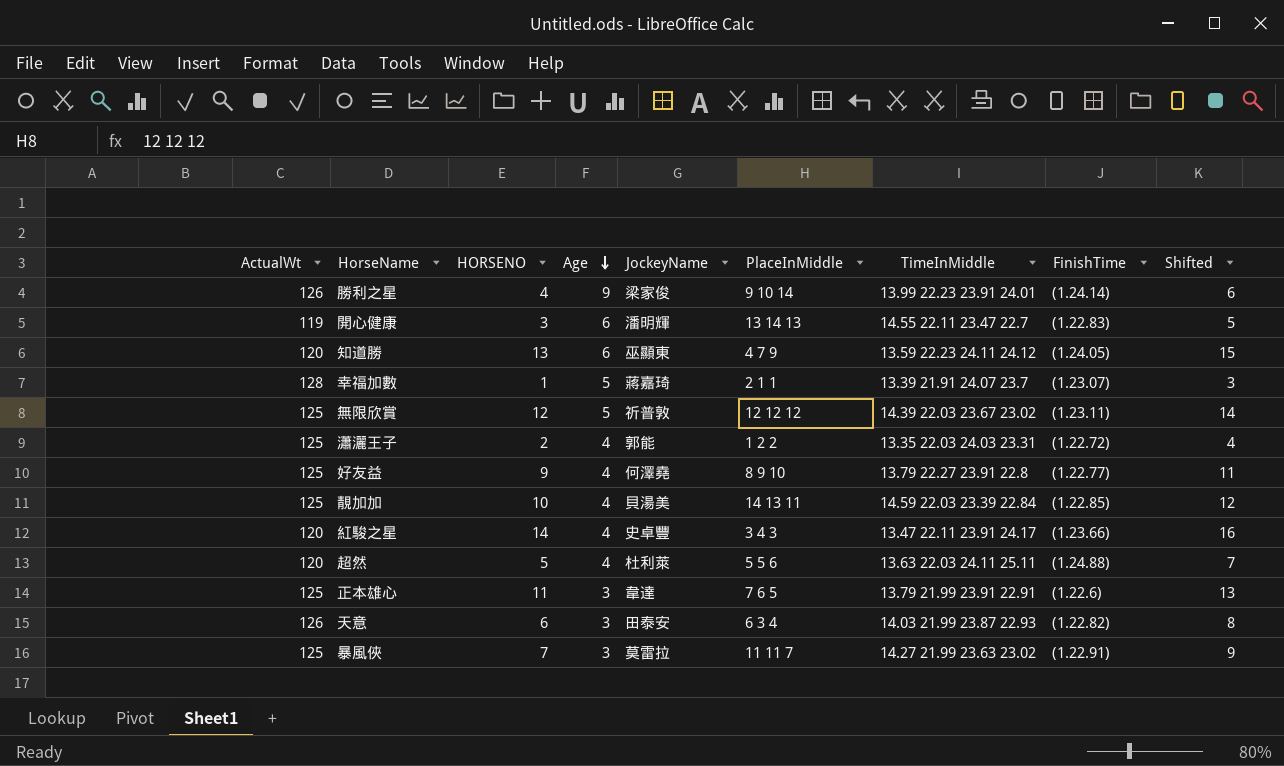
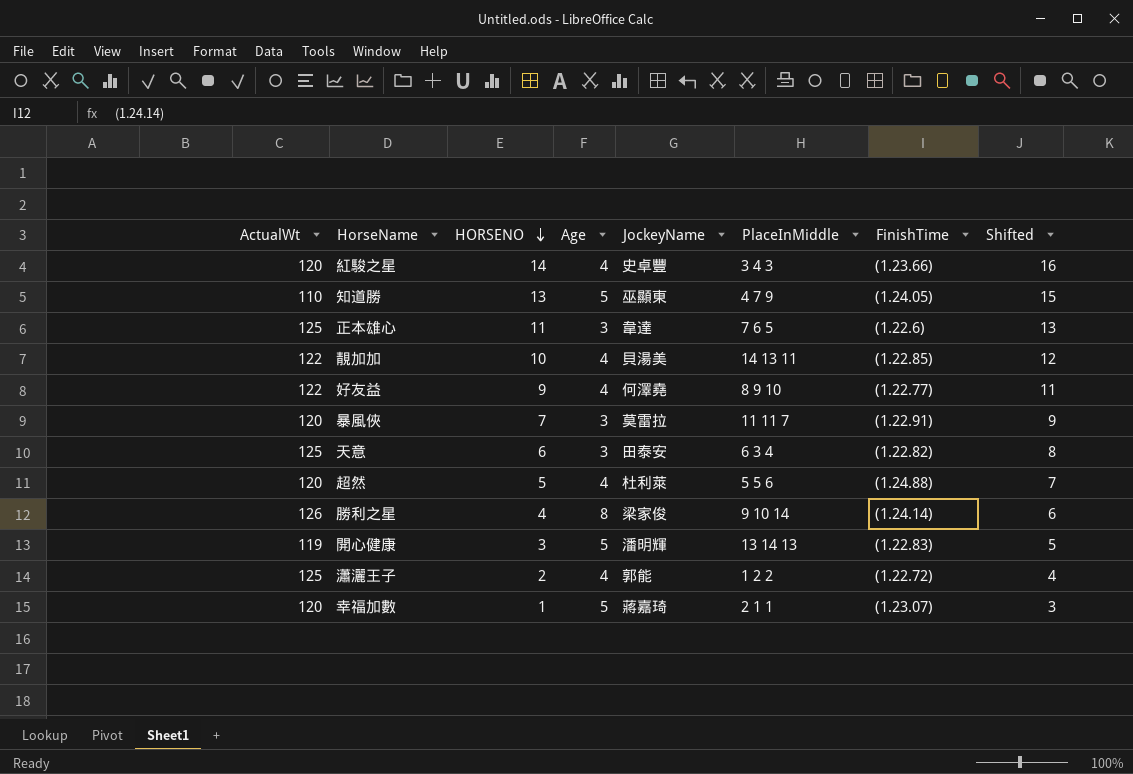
row order: Age descending -> HORSENO descending
column TimeInMiddle | position: 7 -> none
row 無限欣賞: 125 | 12 | 5 | 祈普敦 | 12 12 12 | 14.39 22.03 23.67 23.02 | (1.23.11) | 14 -> none
知道勝 | ActualWt: 120 -> 110
知道勝 | Age: 6 -> 5
靚加加 | ActualWt: 125 -> 122
好友益 | ActualWt: 125 -> 122
暴風俠 | ActualWt: 125 -> 120
天意 | ActualWt: 126 -> 125
勝利之星 | Age: 9 -> 8
開心健康 | Age: 6 -> 5
幸福加數 | ActualWt: 128 -> 120

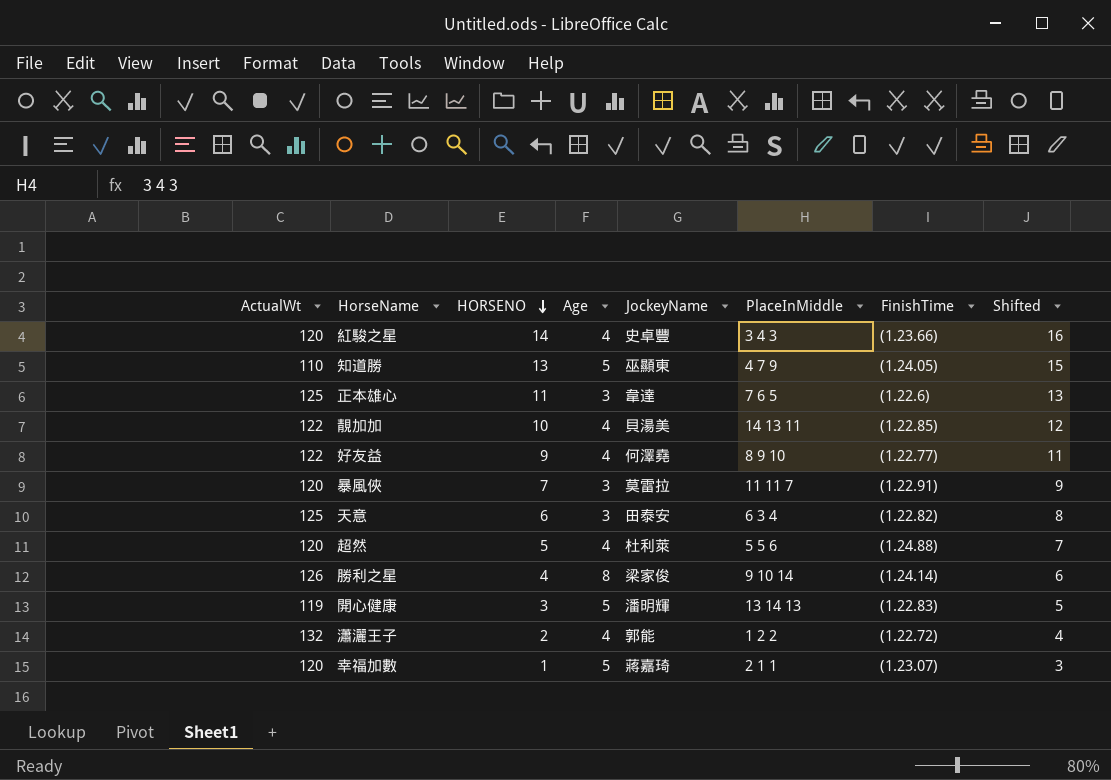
瀟灑王子 | ActualWt: 125 -> 132

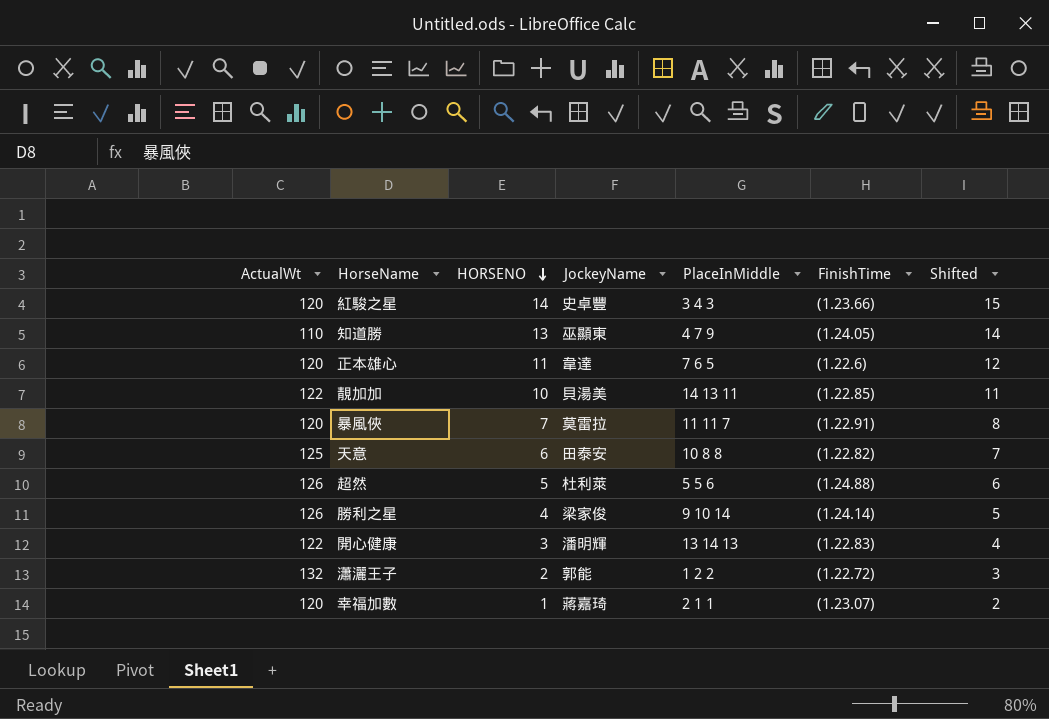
column Age | position: 4 -> none
column Shifted | formula: [HORSENO] + 2 -> [HORSENO] + 1
row 好友益: 122 | 9 | 4 | 何澤堯 | 8 9 10 | (1.22.77) | 11 -> none
正本雄心 | ActualWt: 125 -> 120
天意 | PlaceInMiddle: 6 3 4 -> 10 8 8
超然 | ActualWt: 120 -> 126
開心健康 | ActualWt: 119 -> 122

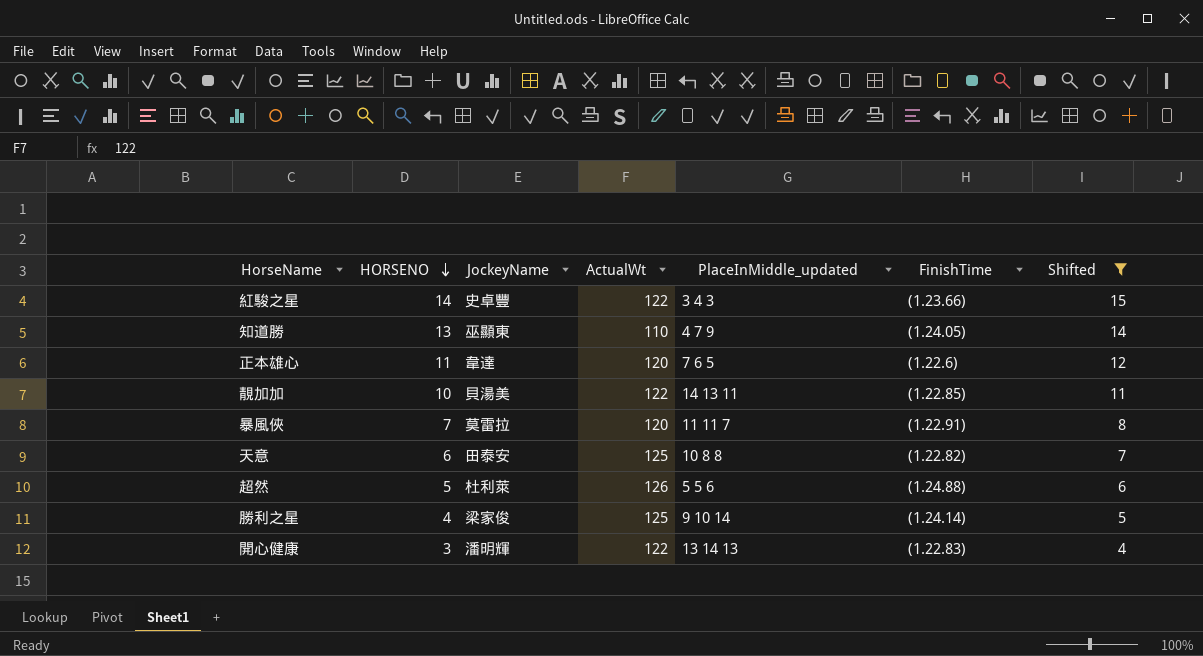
filter: none -> Shifted >= 4
column ActualWt | position: 1 -> 4
column name: PlaceInMiddle -> PlaceInMiddle_updated
紅駿之星 | ActualWt: 120 -> 122
勝利之星 | ActualWt: 126 -> 125

